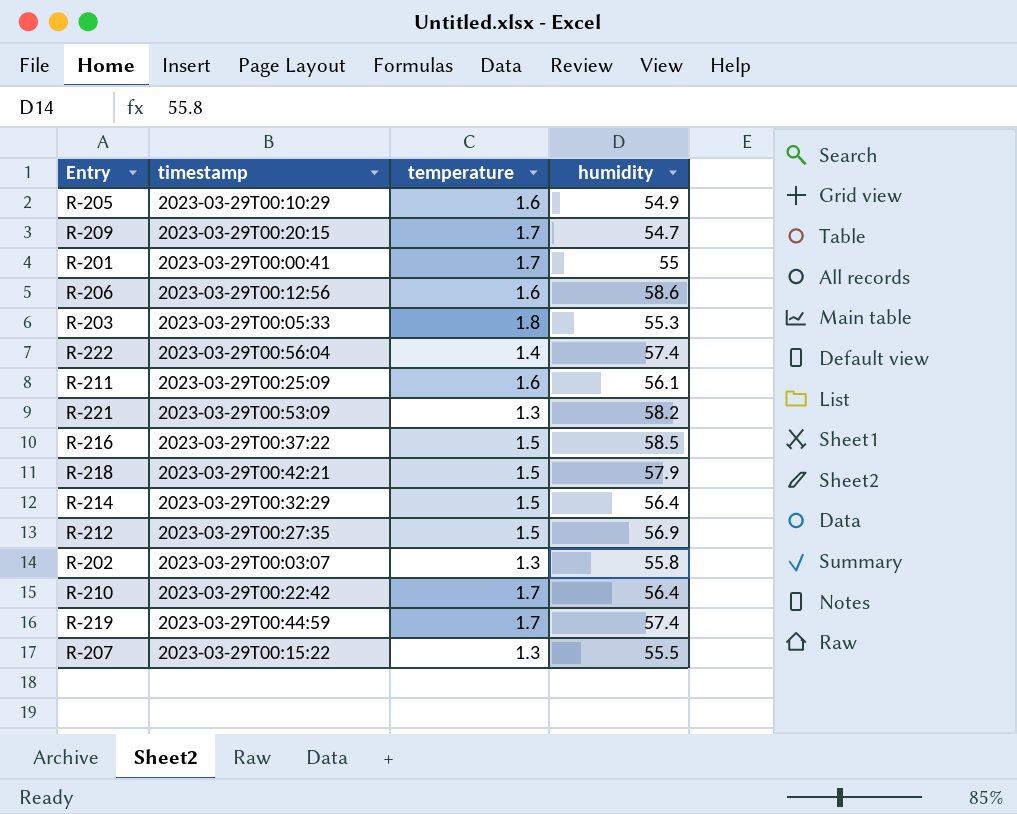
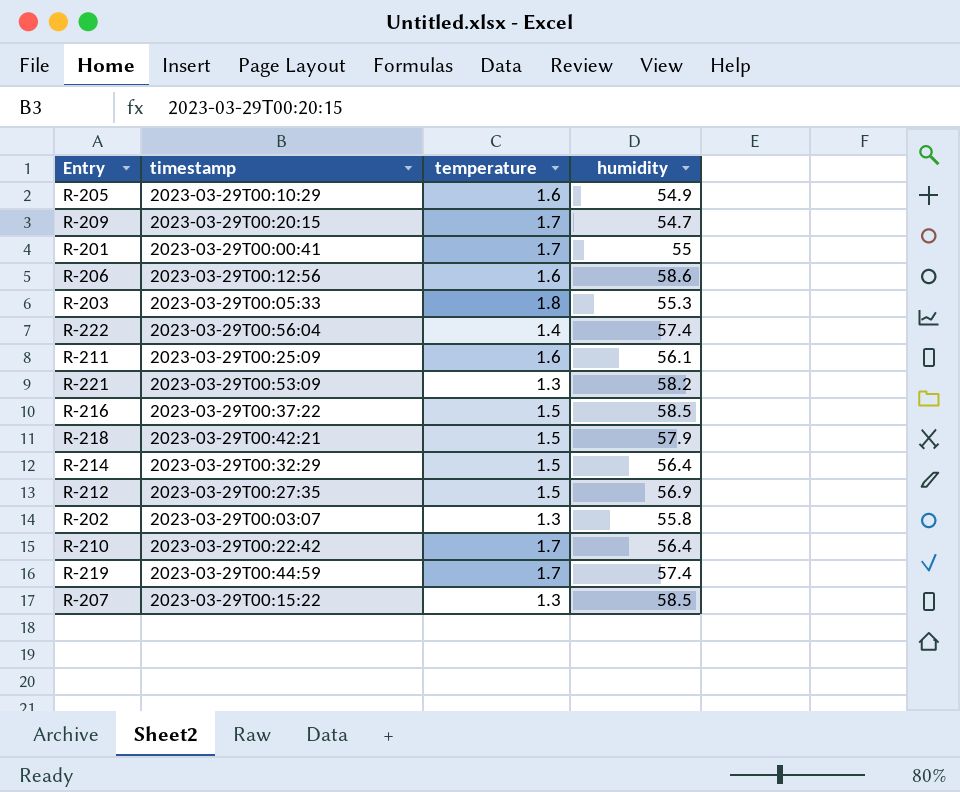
R-207 | humidity: 55.5 -> 58.5

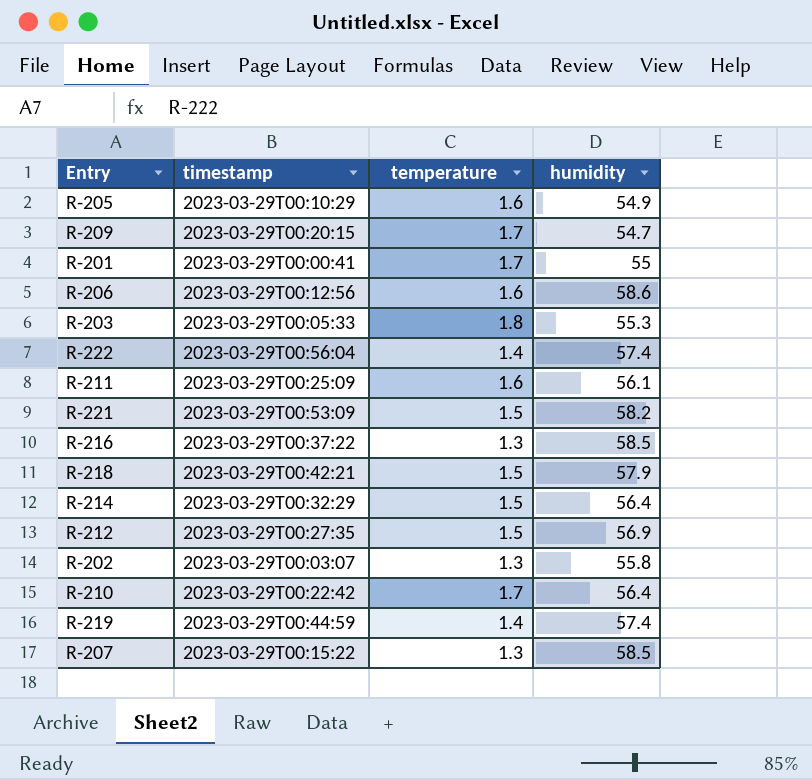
R-221 | temperature: 1.3 -> 1.5
R-216 | temperature: 1.5 -> 1.3
R-219 | temperature: 1.7 -> 1.4

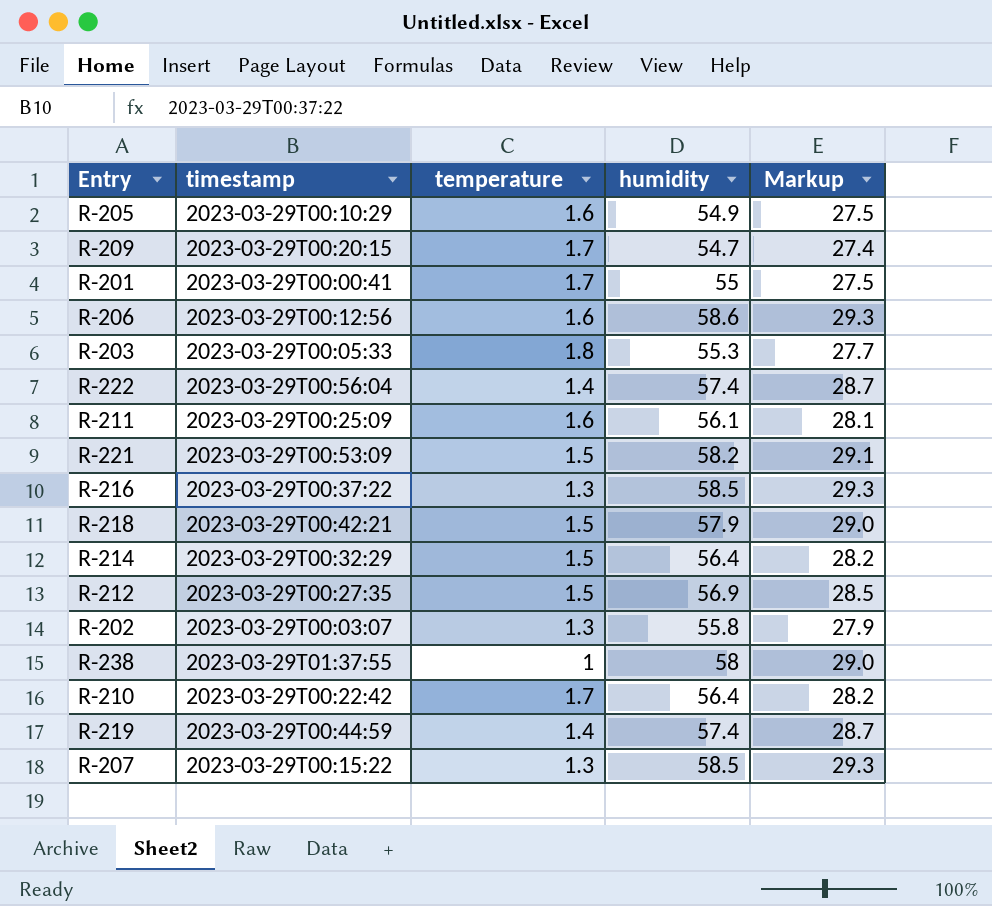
column Markup | formula: none -> [humidity] * 0.5
row R-238: none -> 2023-03-29T01:37:55 | 1 | 58 | 29.0

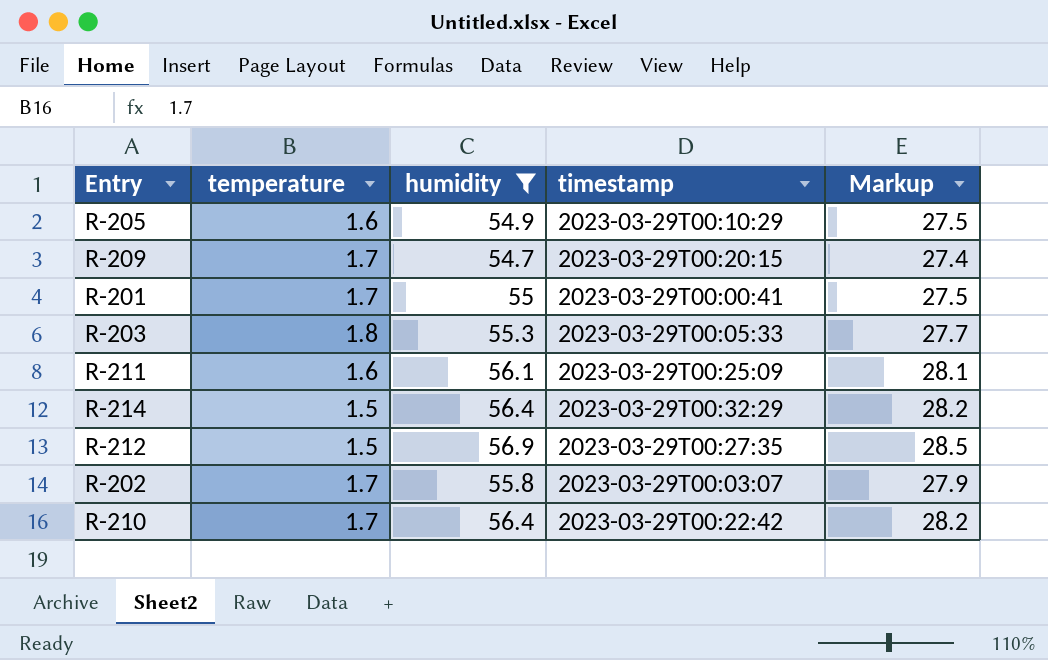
filter: none -> humidity <= 56.9
column timestamp | position: 2 -> 4
R-202 | temperature: 1.3 -> 1.7

